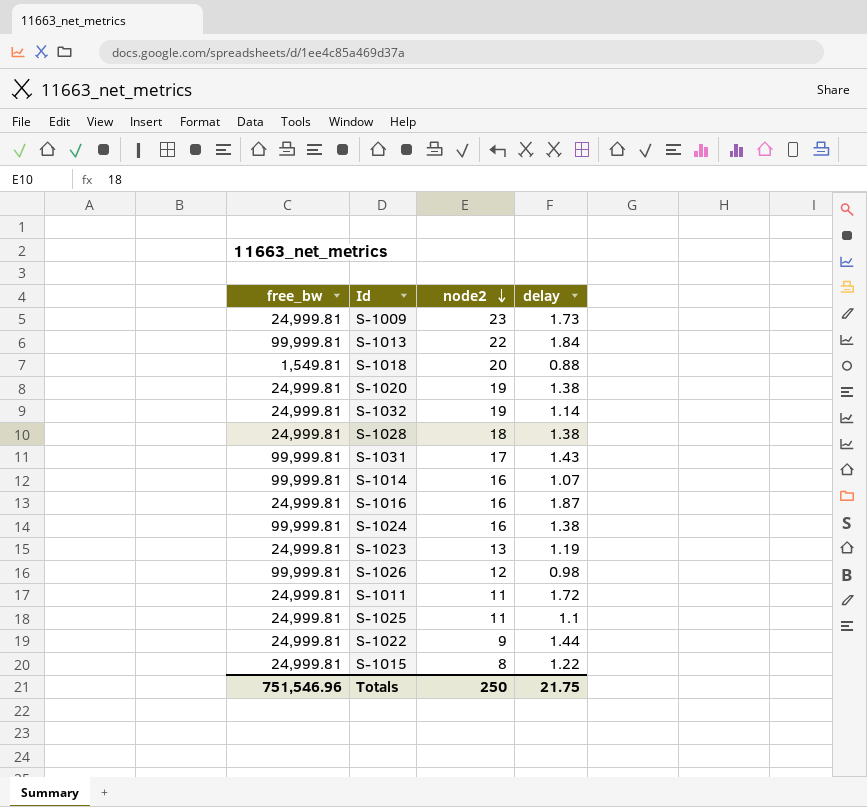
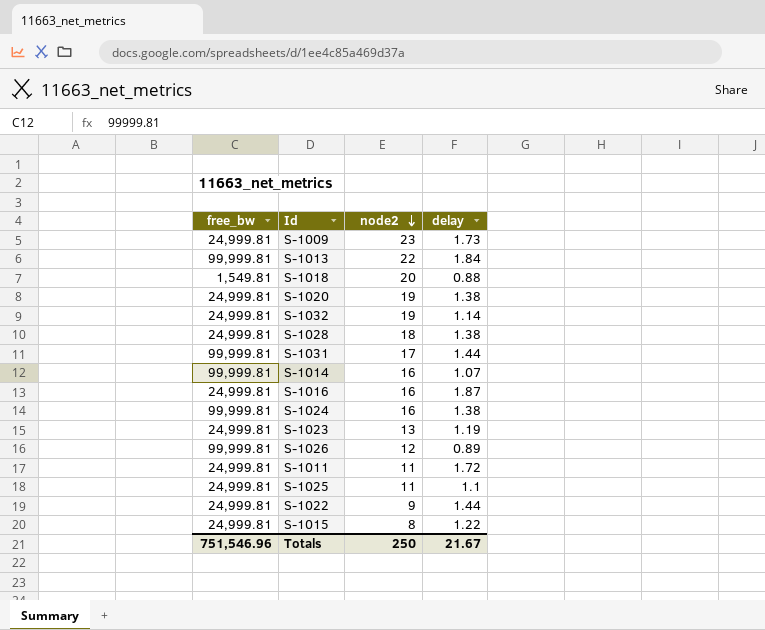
S-1031 | delay: 1.43 -> 1.44
S-1026 | delay: 0.98 -> 0.89
Totals | delay: 21.75 -> 21.67

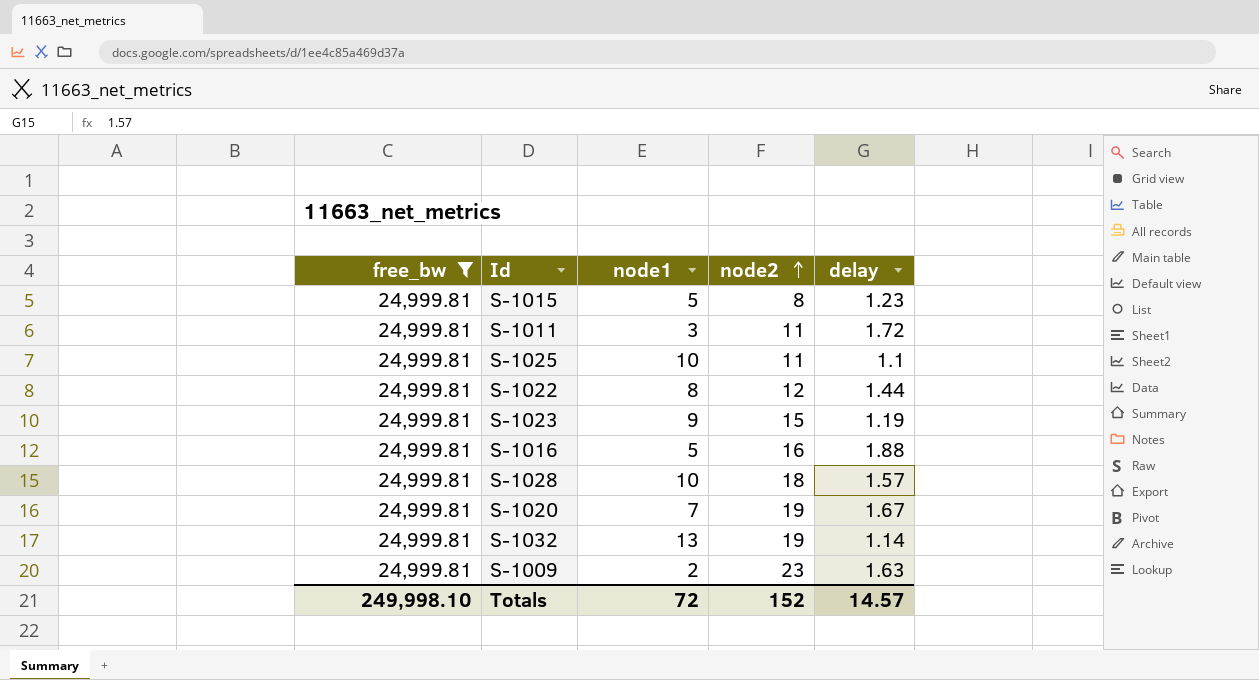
filter: none -> free_bw = 24,999.81
row order: node2 descending -> node2 ascending
column node1 | position: none -> 3
S-1015 | delay: 1.22 -> 1.23
S-1022 | node2: 9 -> 12
S-1023 | node2: 13 -> 15
S-1016 | delay: 1.87 -> 1.88
S-1028 | delay: 1.38 -> 1.57
S-1020 | delay: 1.38 -> 1.67
S-1009 | delay: 1.73 -> 1.63
Totals | free_bw: 751,546.96 -> 249,998.10
Totals | node2: 250 -> 152
Totals | delay: 21.67 -> 14.57

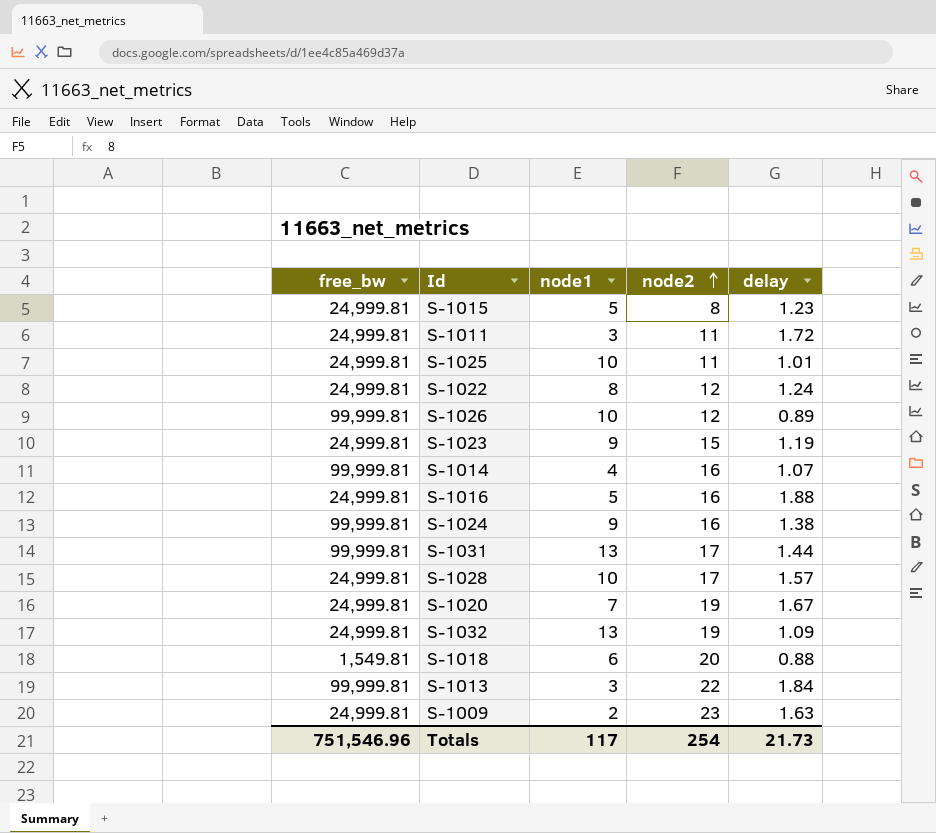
filter: free_bw = 24,999.81 -> none
S-1025 | delay: 1.1 -> 1.01
S-1022 | delay: 1.44 -> 1.24
S-1028 | node2: 18 -> 17
S-1032 | delay: 1.14 -> 1.09
Totals | free_bw: 249,998.10 -> 751,546.96
Totals | node1: 72 -> 117
Totals | node2: 152 -> 254
Totals | delay: 14.57 -> 21.73

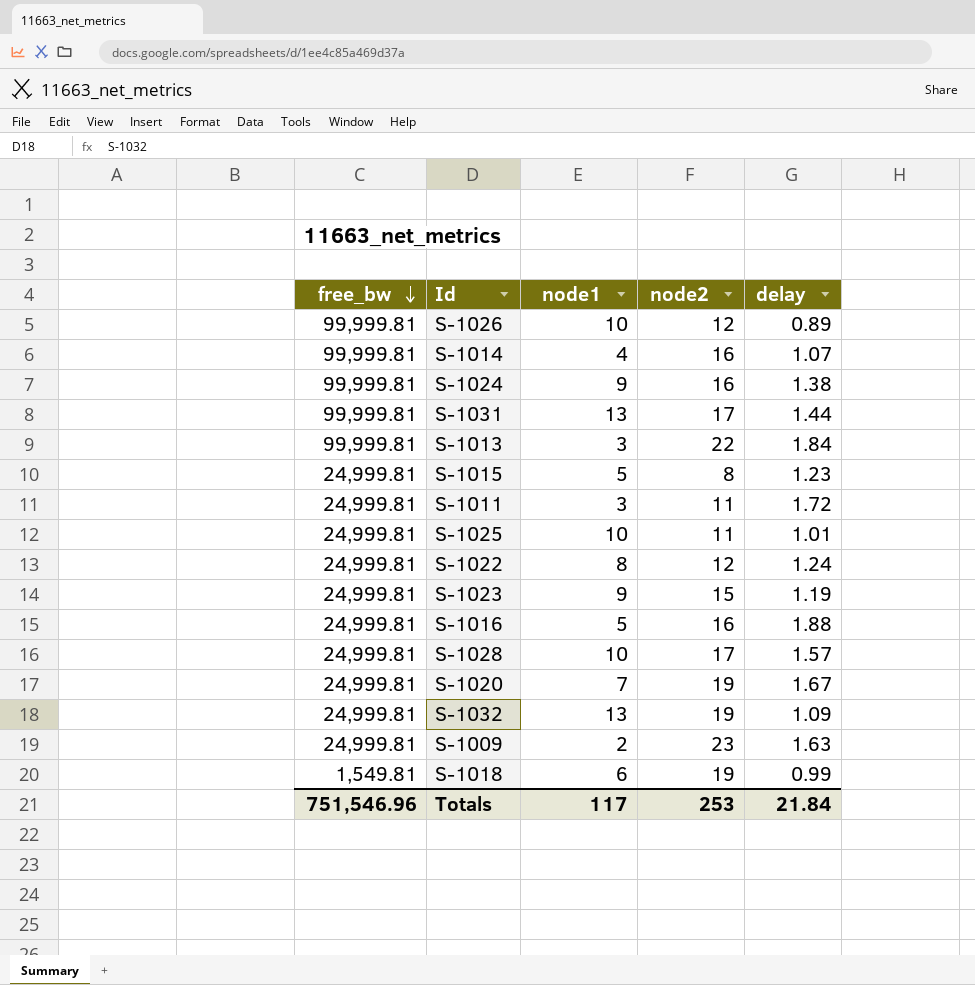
row order: node2 ascending -> free_bw descending
S-1018 | node2: 20 -> 19
S-1018 | delay: 0.88 -> 0.99
Totals | node2: 254 -> 253
Totals | delay: 21.73 -> 21.84

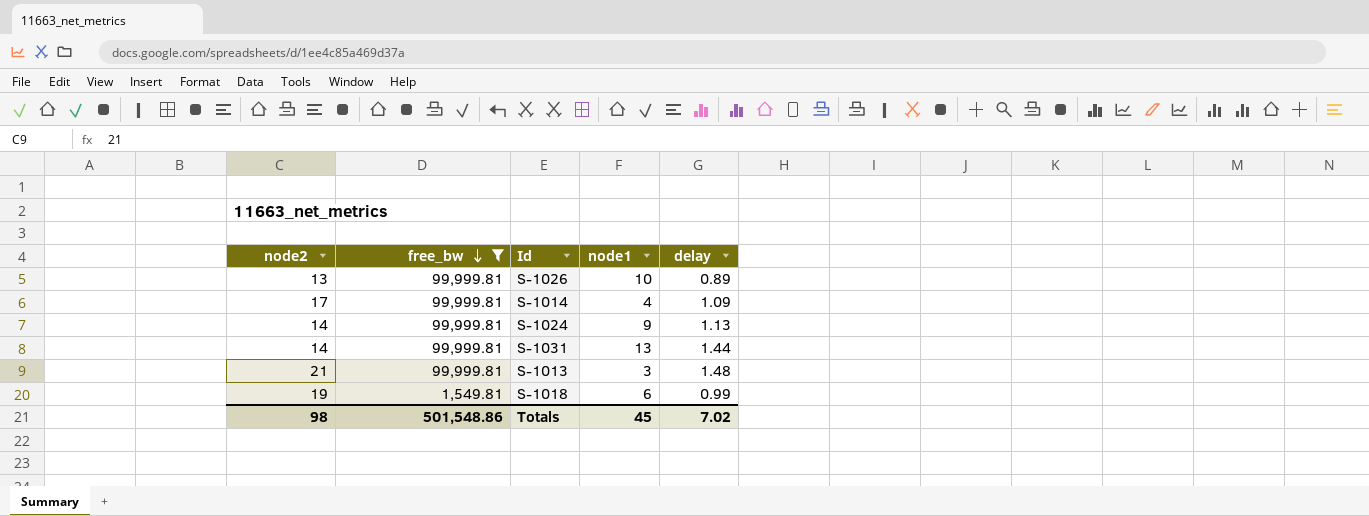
filter: none -> free_bw != 24,999.81
column node2 | position: 4 -> 1
S-1026 | node2: 12 -> 13
S-1014 | node2: 16 -> 17
S-1014 | delay: 1.07 -> 1.09
S-1024 | node2: 16 -> 14
S-1024 | delay: 1.38 -> 1.13
S-1031 | node2: 17 -> 14
S-1013 | node2: 22 -> 21
S-1013 | delay: 1.84 -> 1.48
Totals | node2: 253 -> 98
Totals | free_bw: 751,546.96 -> 501,548.86
Totals | node1: 117 -> 45
Totals | delay: 21.84 -> 7.02

